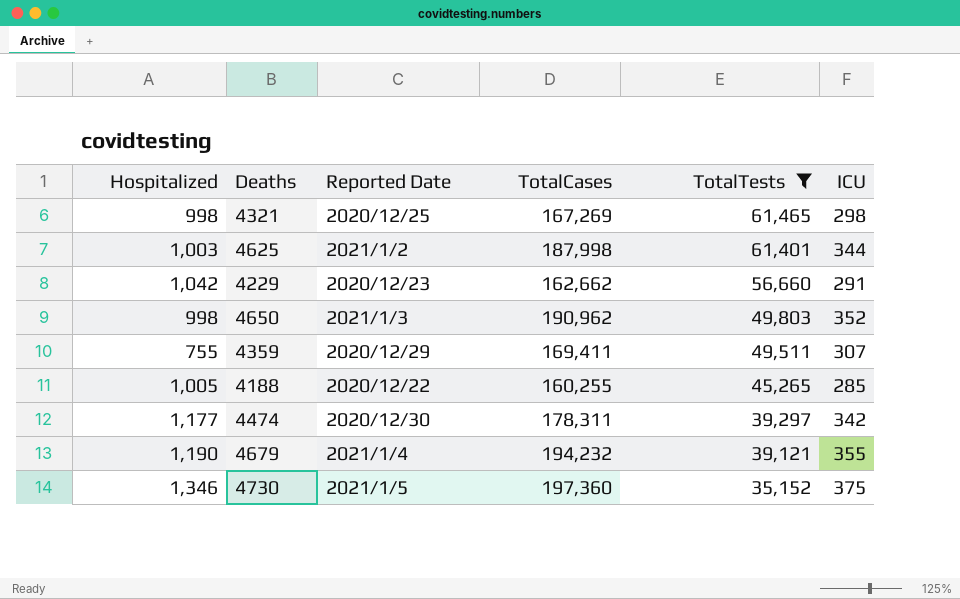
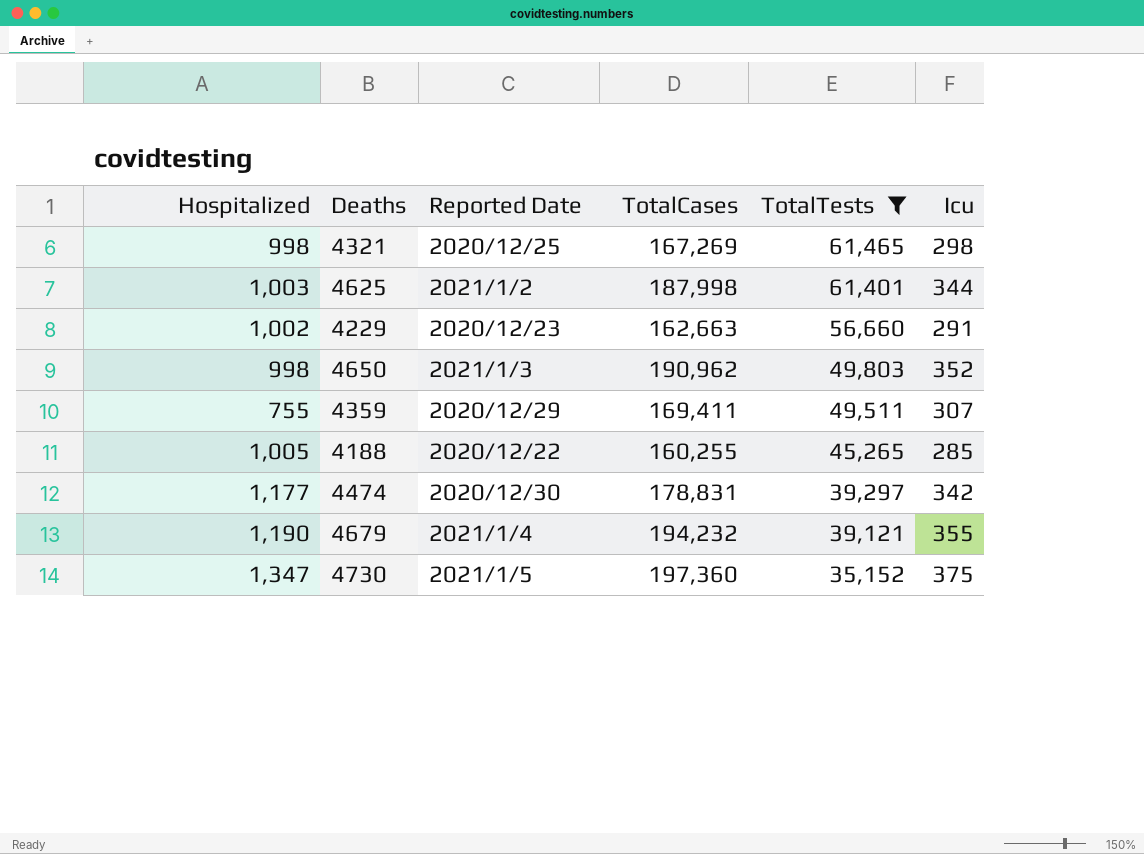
column name: ICU -> Icu
4229 | Hospitalized: 1,042 -> 1,002
4229 | TotalCases: 162,662 -> 162,663
4474 | TotalCases: 178,311 -> 178,831
4730 | Hospitalized: 1,346 -> 1,347

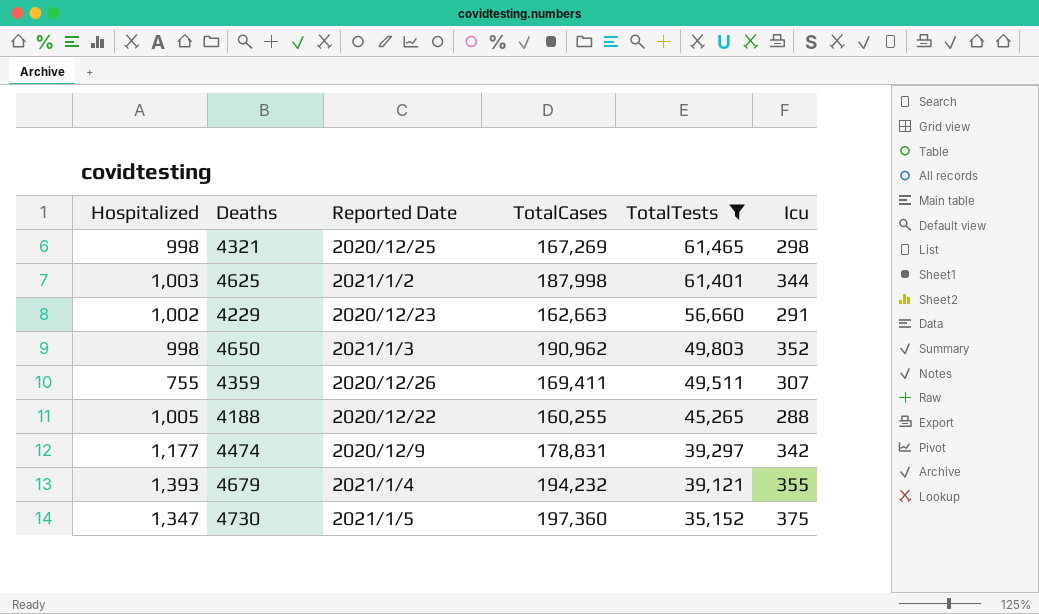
4359 | Reported Date: 2020/12/29 -> 2020/12/26
4188 | Icu: 285 -> 288
4474 | Reported Date: 2020/12/30 -> 2020/12/9
4679 | Hospitalized: 1,190 -> 1,393

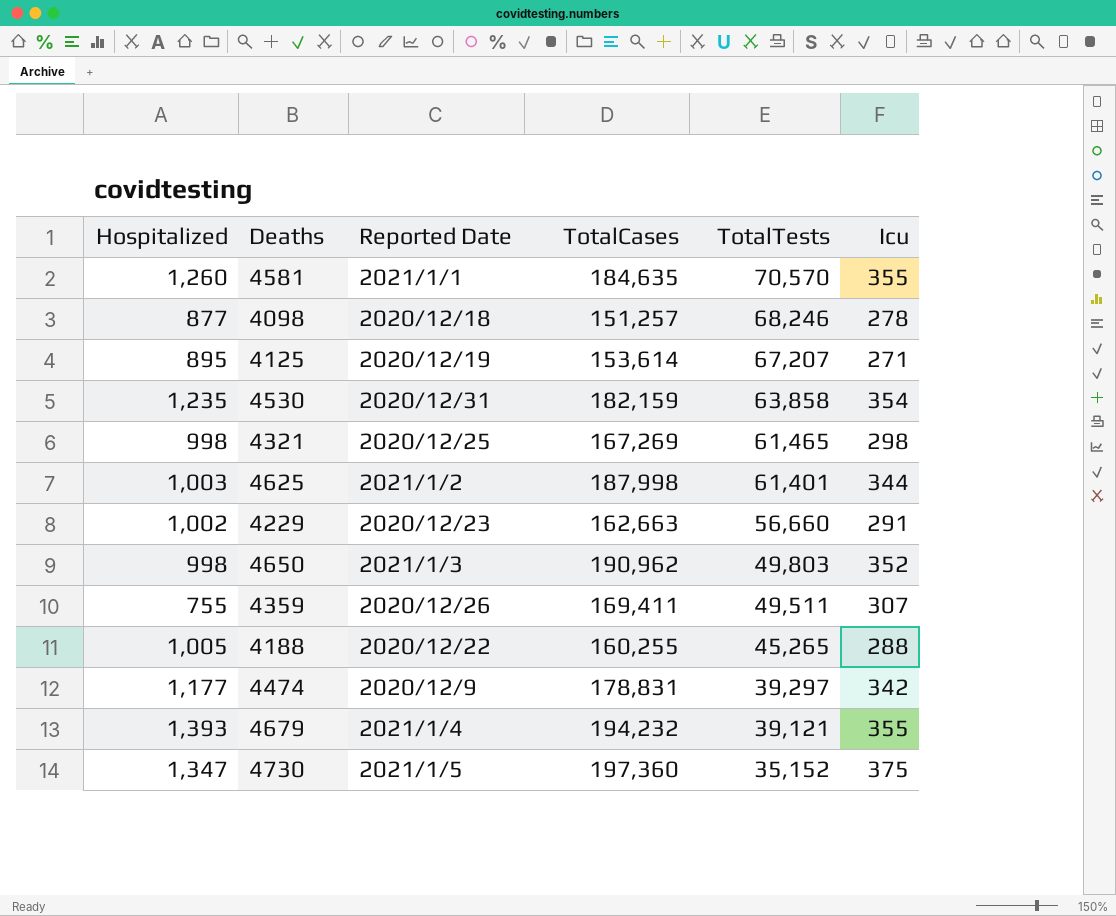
filter: TotalTests <= 61,465 -> none

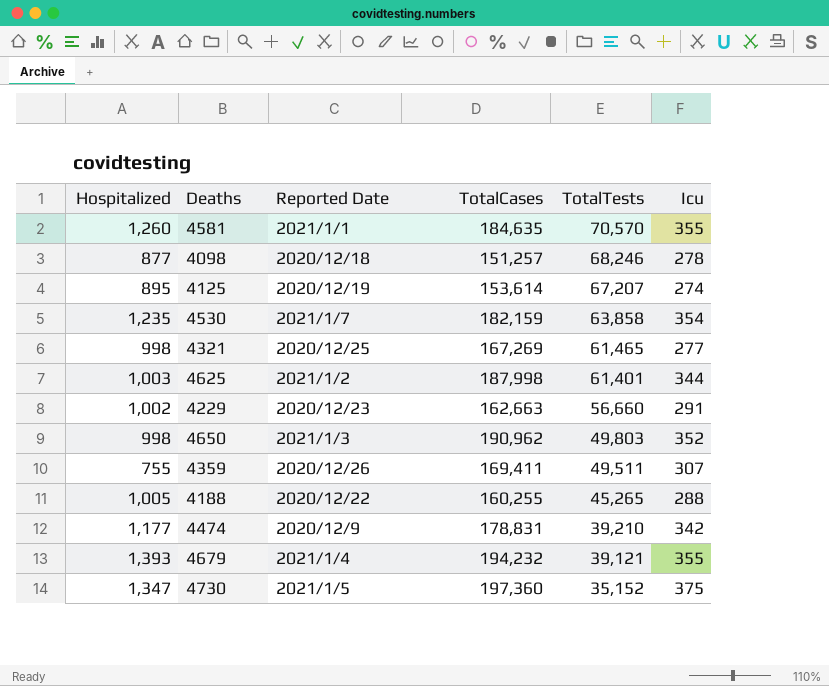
4125 | Icu: 271 -> 274
4530 | Reported Date: 2020/12/31 -> 2021/1/7
4321 | Icu: 298 -> 277
4474 | TotalTests: 39,297 -> 39,210

